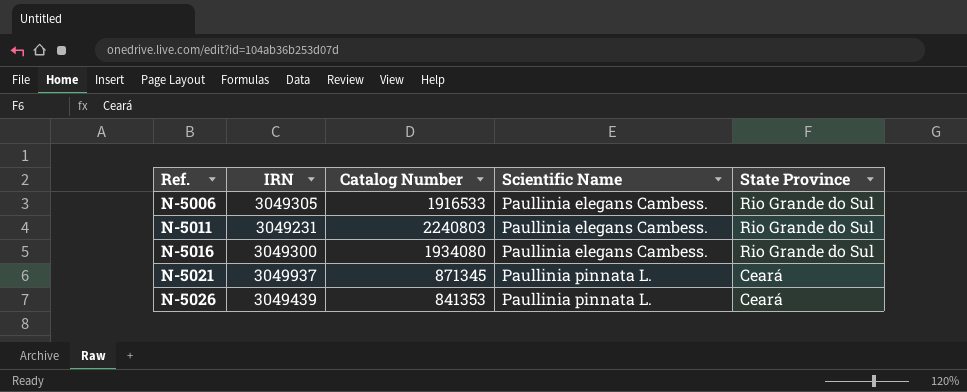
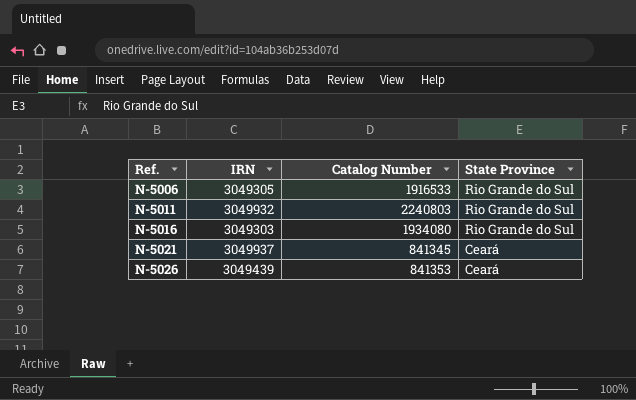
column Scientific Name | position: 4 -> none
N-5011 | IRN: 3049231 -> 3049932
N-5016 | IRN: 3049300 -> 3049303
N-5021 | Catalog Number: 871345 -> 841345

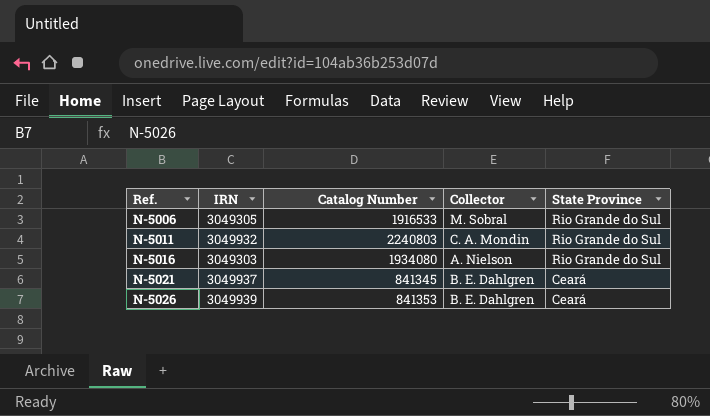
column Collector | position: none -> 4
N-5026 | IRN: 3049439 -> 3049939

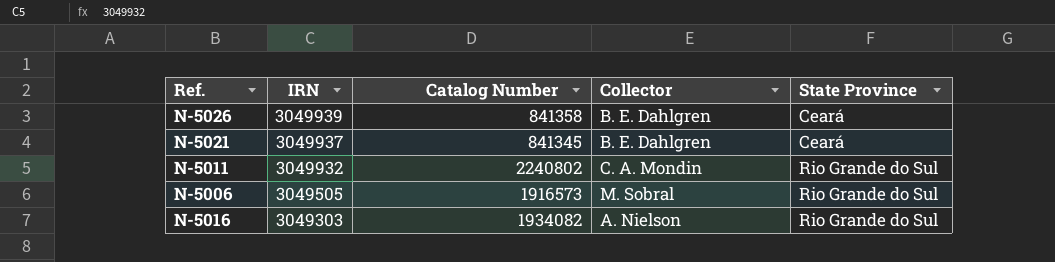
row order: Ref. ascending -> IRN descending
N-5026 | Catalog Number: 841353 -> 841358
N-5011 | Catalog Number: 2240803 -> 2240802
N-5006 | IRN: 3049305 -> 3049505
N-5006 | Catalog Number: 1916533 -> 1916573
N-5016 | Catalog Number: 1934080 -> 1934082

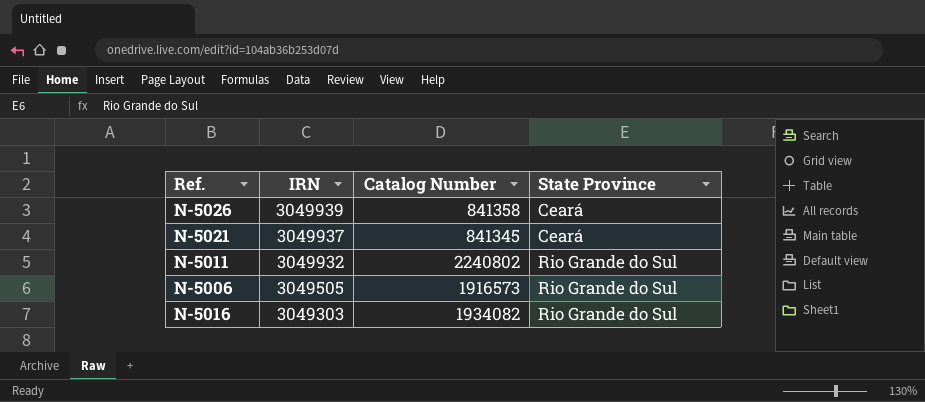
column Collector | position: 4 -> none

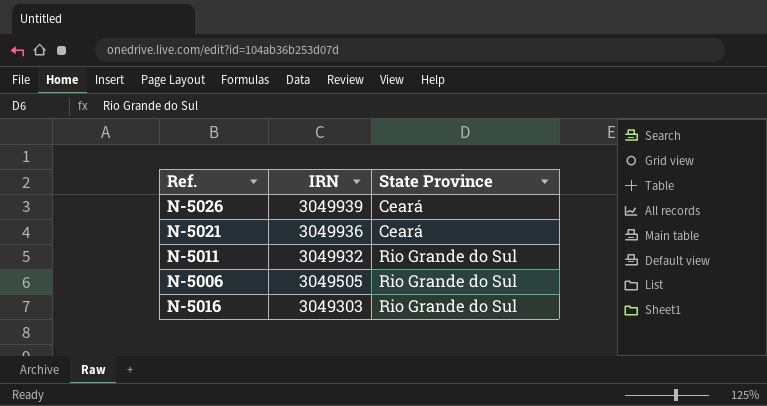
column Catalog Number | position: 3 -> none
N-5021 | IRN: 3049937 -> 3049936

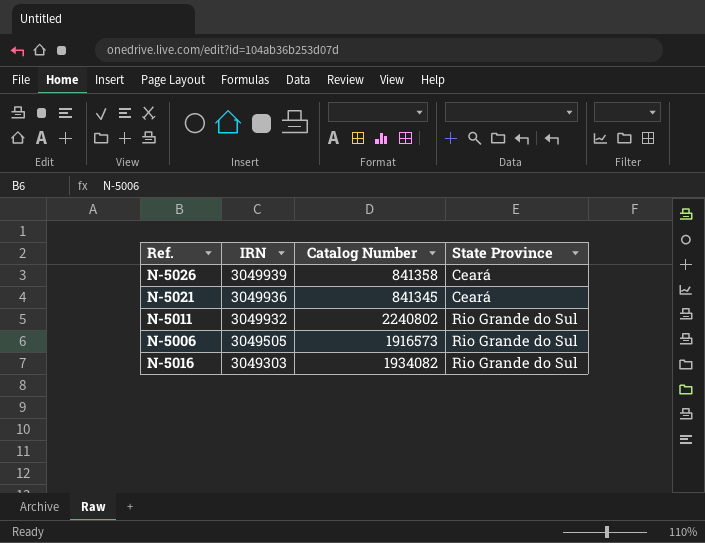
column Catalog Number | position: none -> 3

